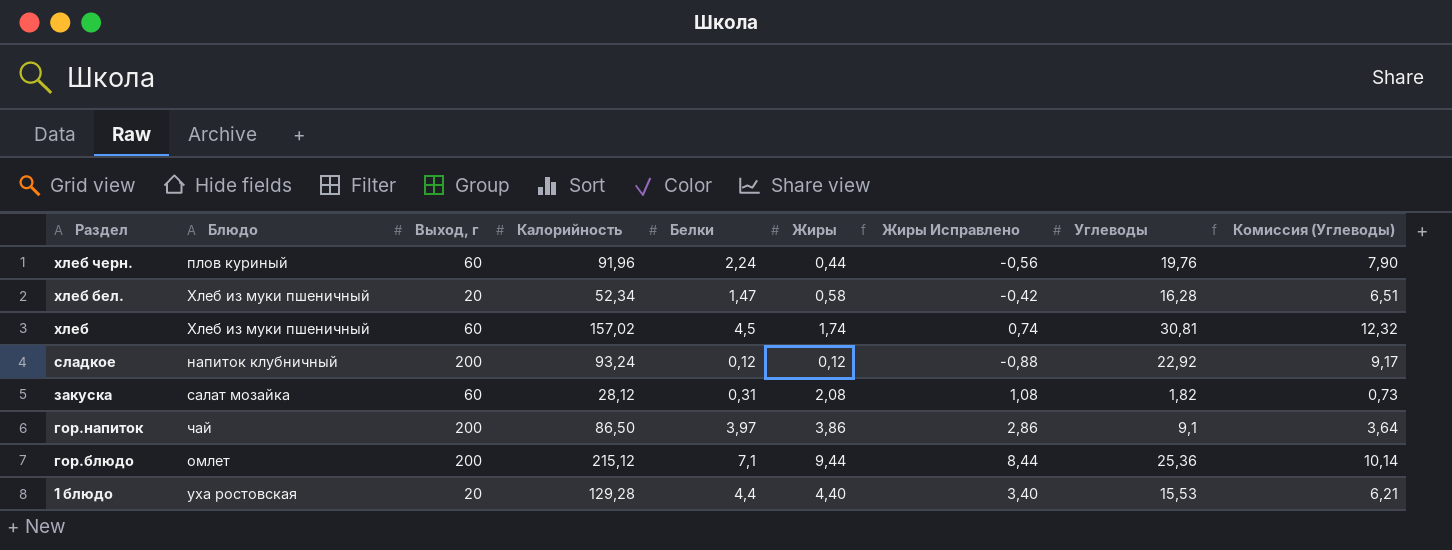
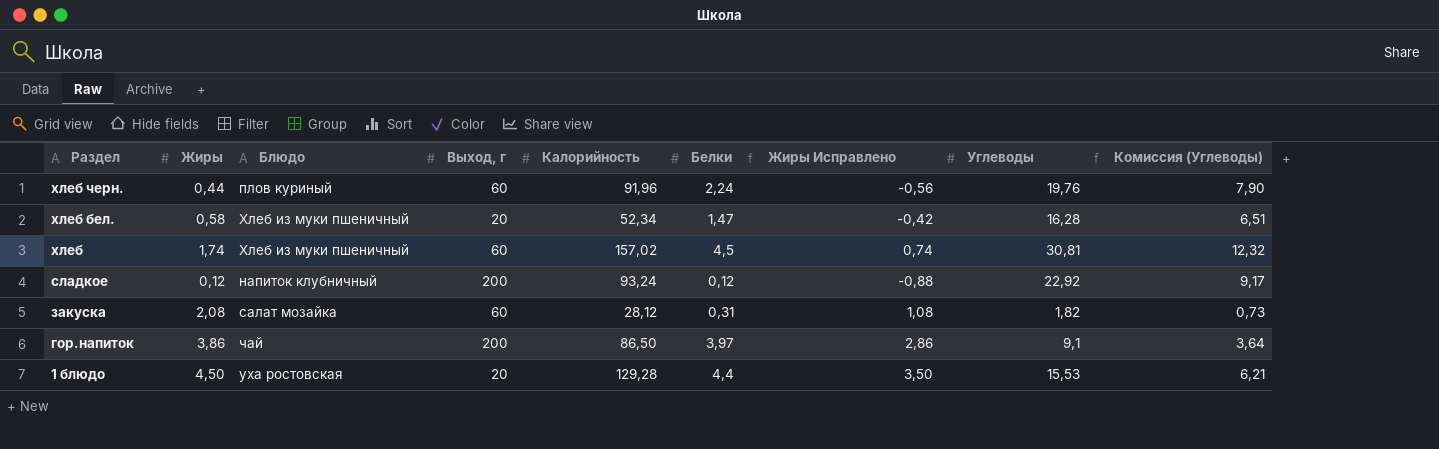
column Жиры | position: 6 -> 2
row гор.блюдо: омлет | 200 | 215,12 | 7,1 | 9,44 | 8,44 | 25,36 | 10,14 -> none
1 блюдо | Жиры: 4,40 -> 4,50
1 блюдо | Жиры Исправлено: 3,40 -> 3,50

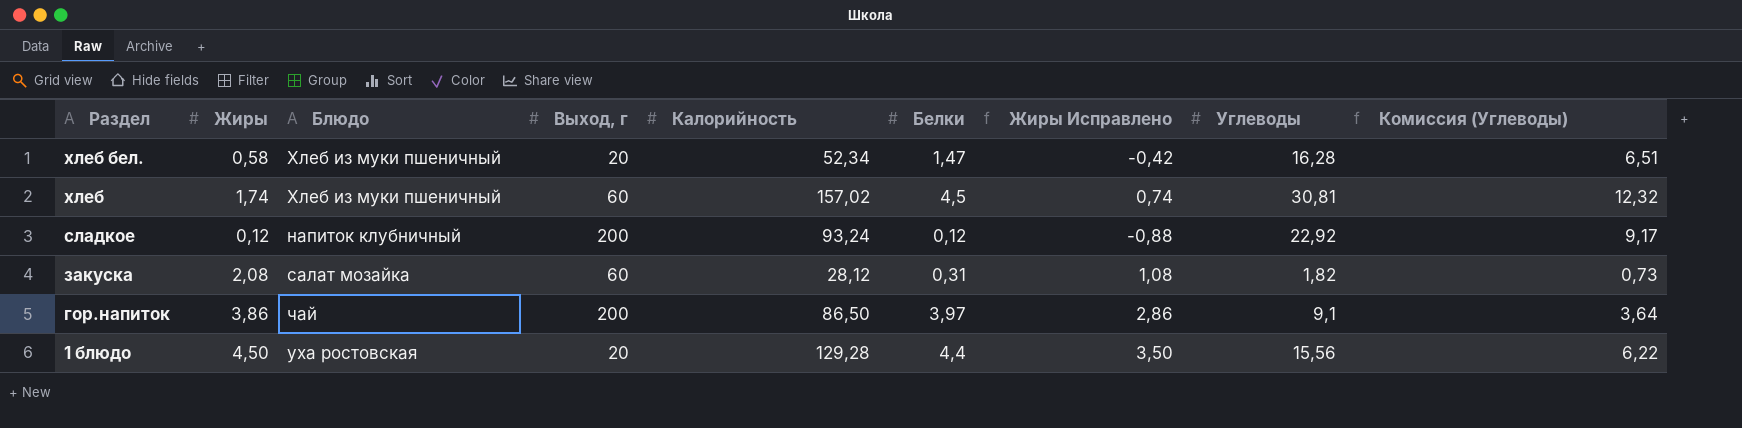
row хлеб черн.: 0,44 | плов куриный | 60 | 91,96 | 2,24 | -0,56 | 19,76 | 7,90 -> none
1 блюдо | Углеводы: 15,53 -> 15,56
1 блюдо | Комиссия (Углеводы): 6,21 -> 6,22

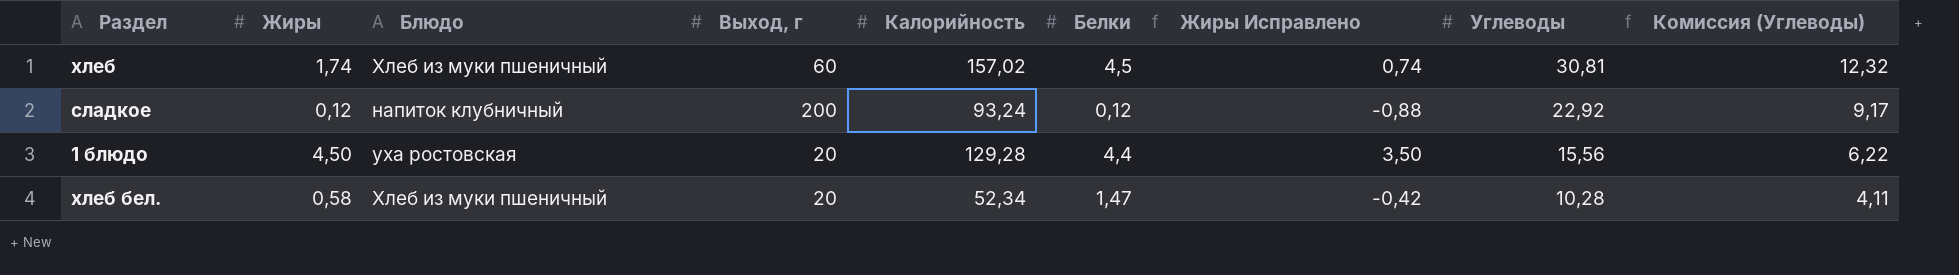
row order: Раздел descending -> Углеводы descending
row закуска: 2,08 | салат мозайка | 60 | 28,12 | 0,31 | 1,08 | 1,82 | 0,73 -> none
row гор.напиток: 3,86 | чай | 200 | 86,50 | 3,97 | 2,86 | 9,1 | 3,64 -> none
хлеб бел. | Углеводы: 16,28 -> 10,28
хлеб бел. | Комиссия (Углеводы): 6,51 -> 4,11

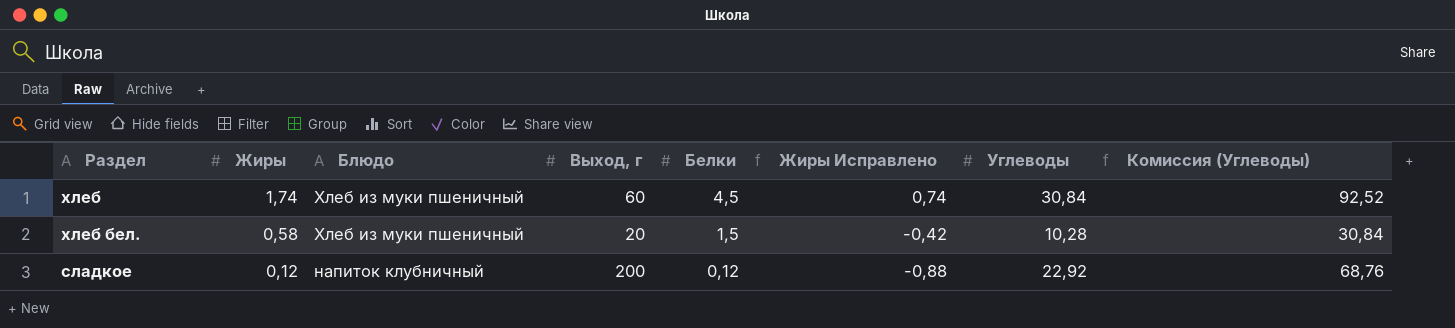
row order: Углеводы descending -> Жиры descending
column Калорийность | position: 5 -> none
column Комиссия (Углеводы) | formula: [Углеводы] * 0,4 -> [Углеводы] * 3
row 1 блюдо: 4,50 | уха ростовская | 20 | 129,28 | 4,4 | 3,50 | 15,56 | 6,22 -> none
хлеб | Углеводы: 30,81 -> 30,84
хлеб бел. | Белки: 1,47 -> 1,5

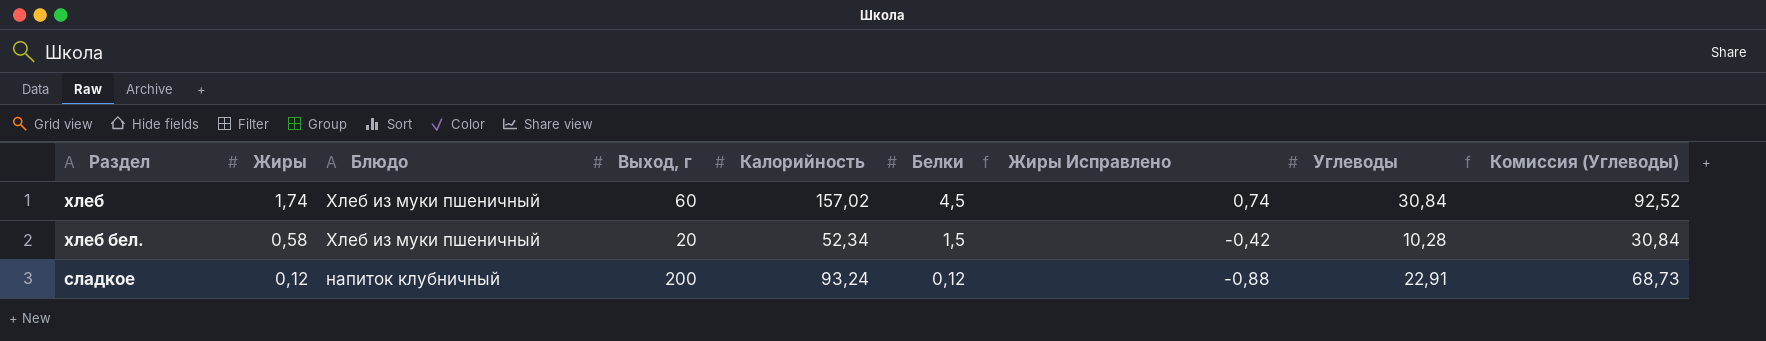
column Калорийность | position: none -> 5
сладкое | Углеводы: 22,92 -> 22,91
сладкое | Комиссия (Углеводы): 68,76 -> 68,73

